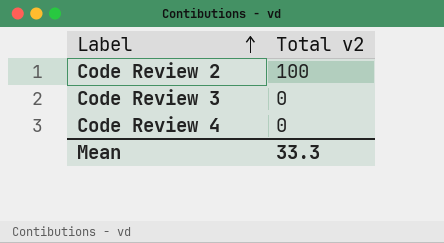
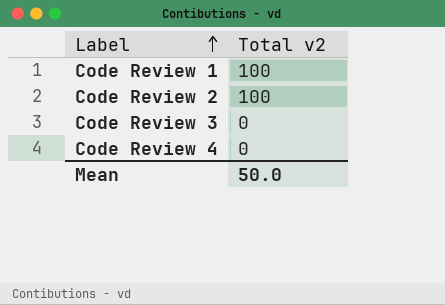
row Code Review 1: none -> 100
Mean | Total v2: 33.3 -> 50.0

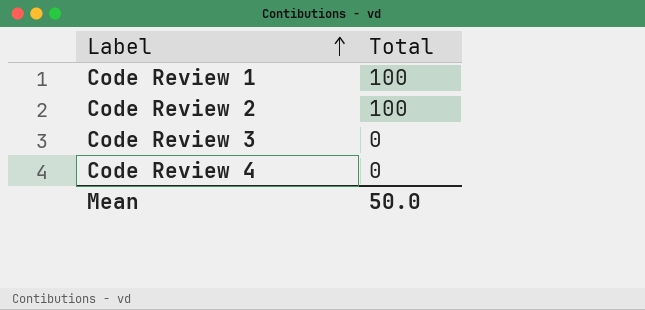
column name: Total v2 -> Total

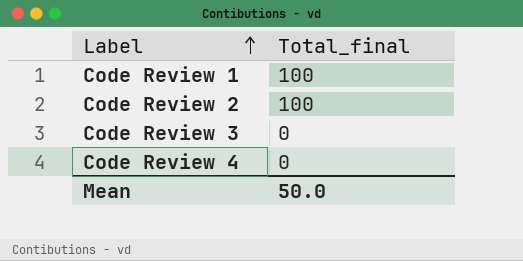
column name: Total -> Total_final

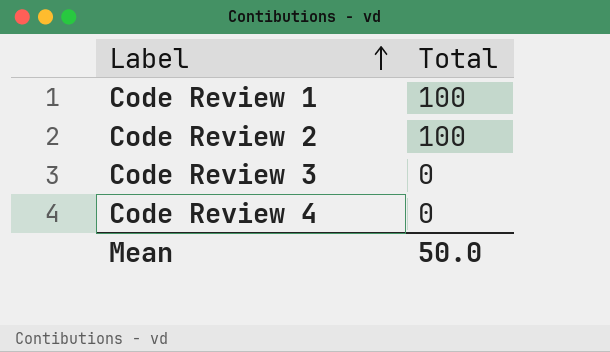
column name: Total_final -> Total

